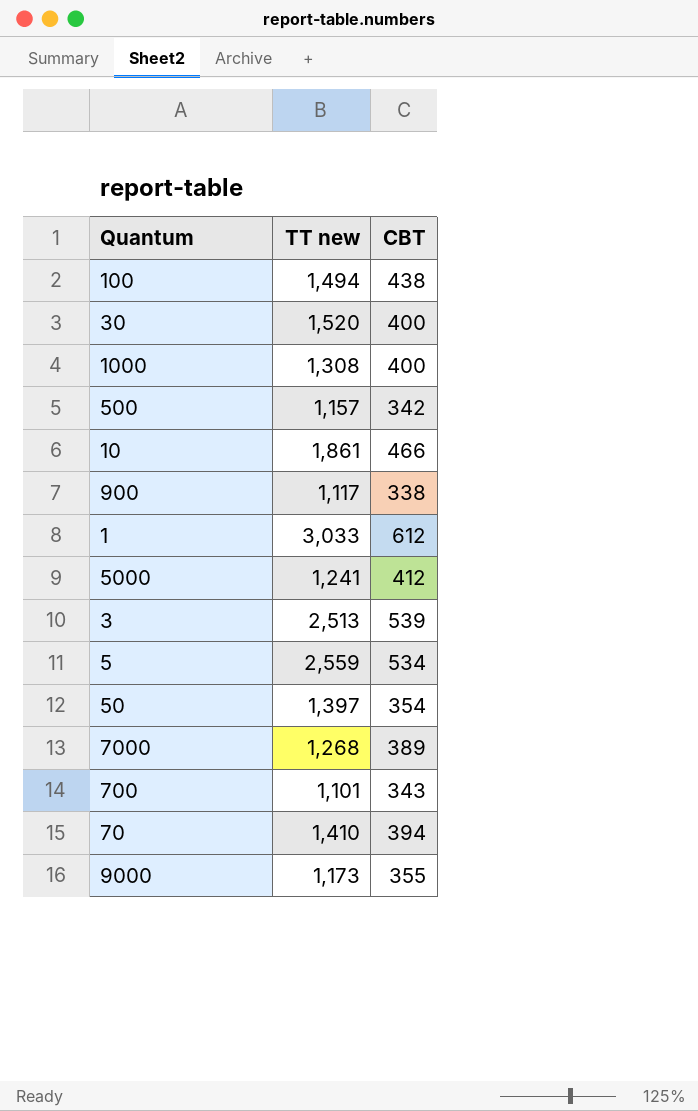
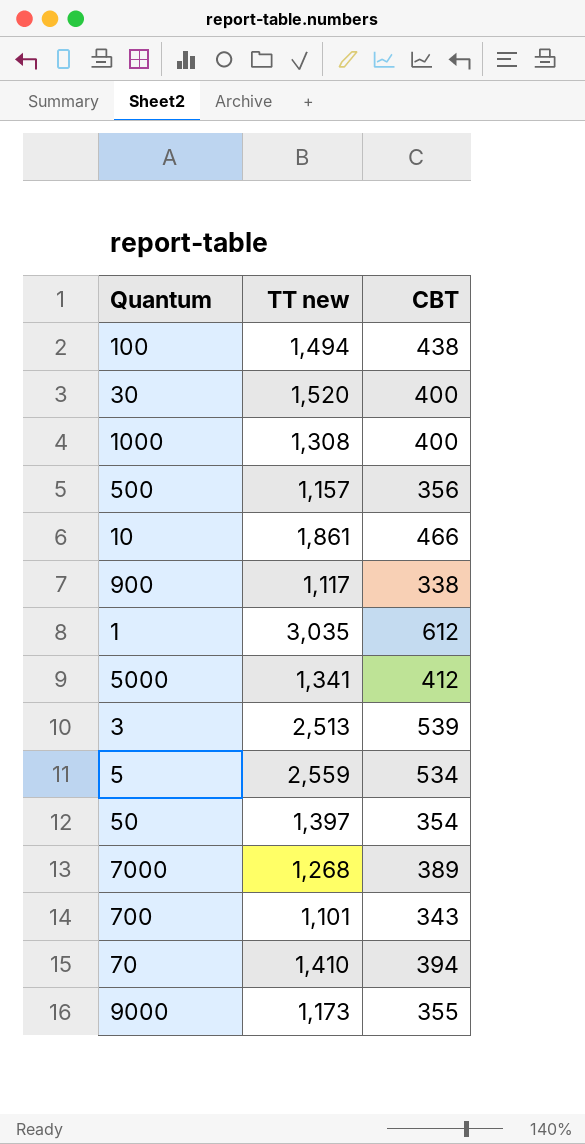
500 | CBT: 342 -> 356
1 | TT new: 3,033 -> 3,035
5000 | TT new: 1,241 -> 1,341

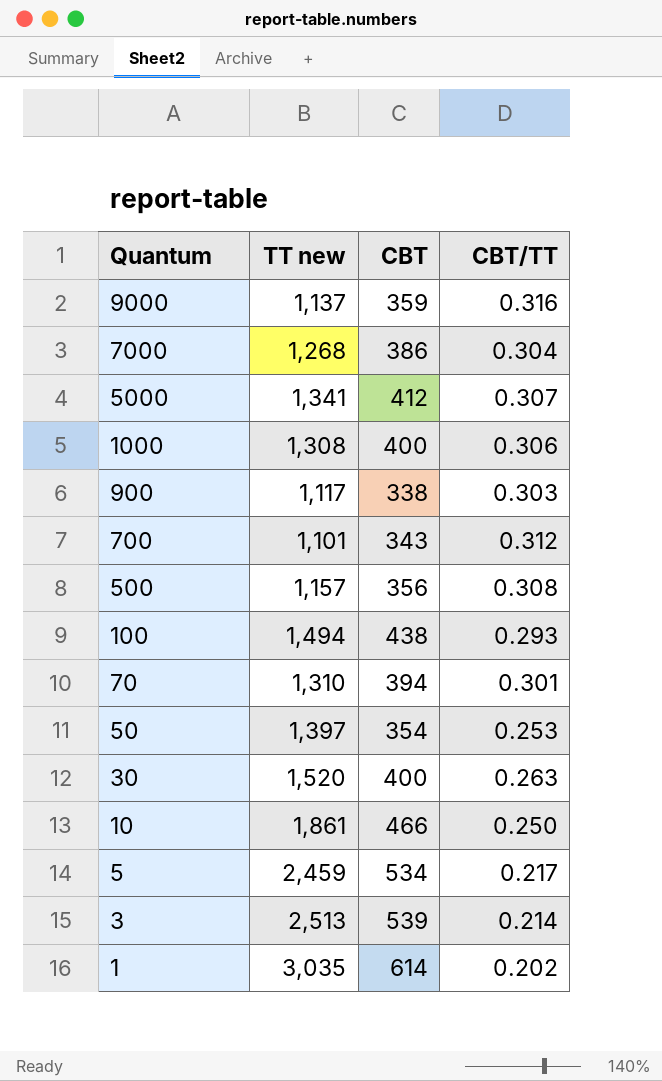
row order: none -> Quantum descending
column CBT/TT | formula: none -> [CBT] / [TT new]
9000 | TT new: 1,173 -> 1,137
9000 | CBT: 355 -> 359
7000 | CBT: 389 -> 386
70 | TT new: 1,410 -> 1,310
5 | TT new: 2,559 -> 2,459
1 | CBT: 612 -> 614

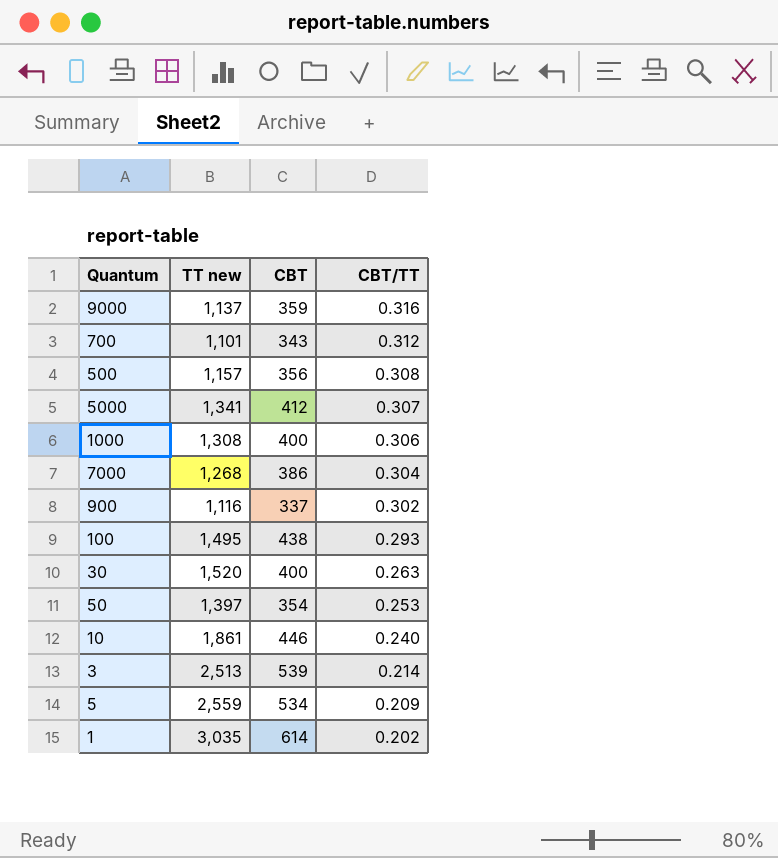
row order: Quantum descending -> CBT/TT descending
row 70: 1,310 | 394 | 0.301 -> none
900 | TT new: 1,117 -> 1,116
900 | CBT: 338 -> 337
900 | CBT/TT: 0.303 -> 0.302
100 | TT new: 1,494 -> 1,495
10 | CBT: 466 -> 446
10 | CBT/TT: 0.250 -> 0.240
5 | TT new: 2,459 -> 2,559
5 | CBT/TT: 0.217 -> 0.209

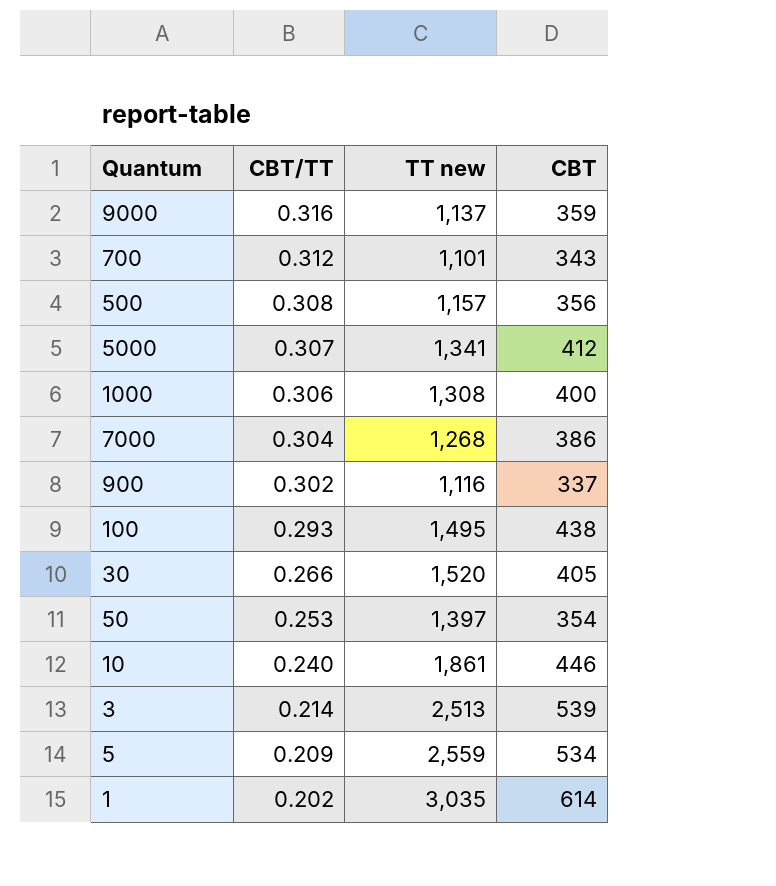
column CBT/TT | position: 4 -> 2
30 | CBT/TT: 0.263 -> 0.266
30 | CBT: 400 -> 405

